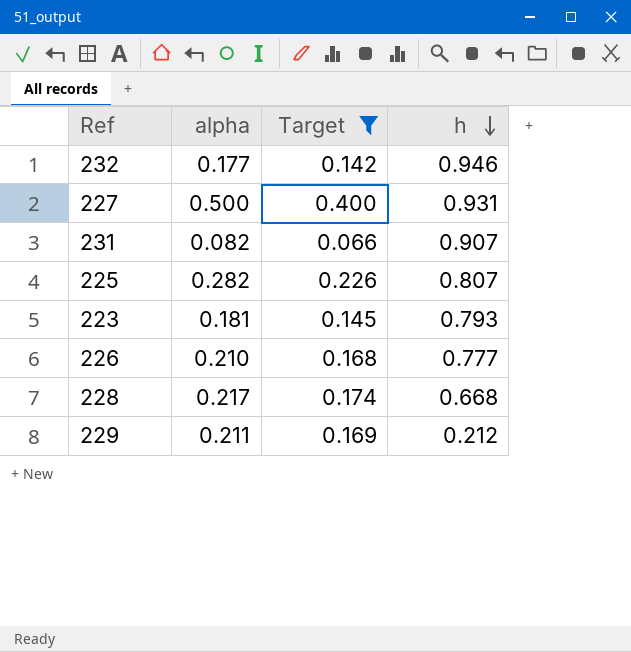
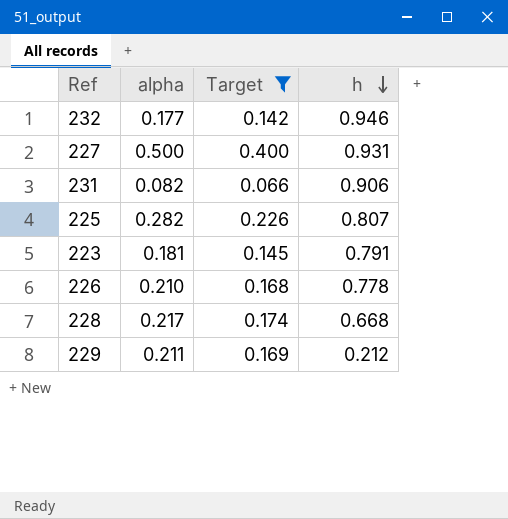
231 | h: 0.907 -> 0.906
223 | h: 0.793 -> 0.791
226 | h: 0.777 -> 0.778

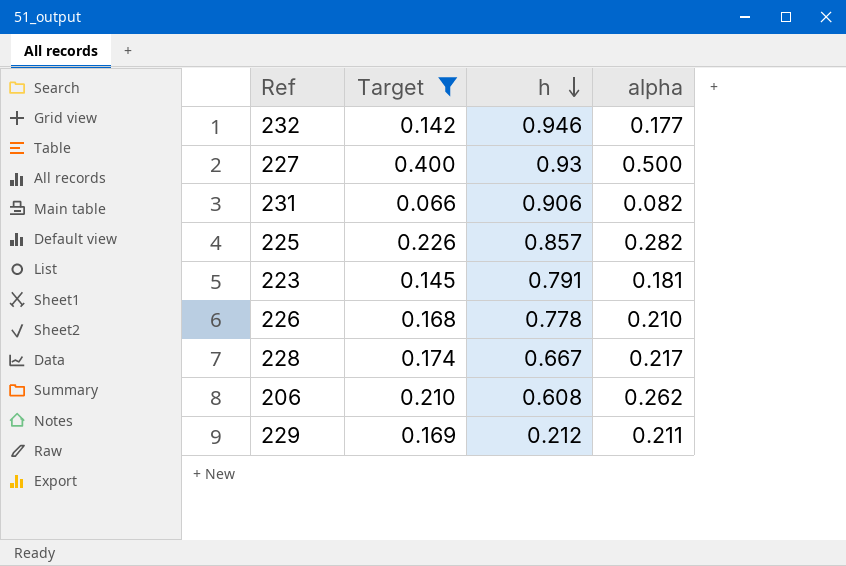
column alpha | position: 2 -> 4
227 | h: 0.931 -> 0.93
225 | h: 0.807 -> 0.857
228 | h: 0.668 -> 0.667
row 206: none -> 0.210 | 0.608 | 0.262

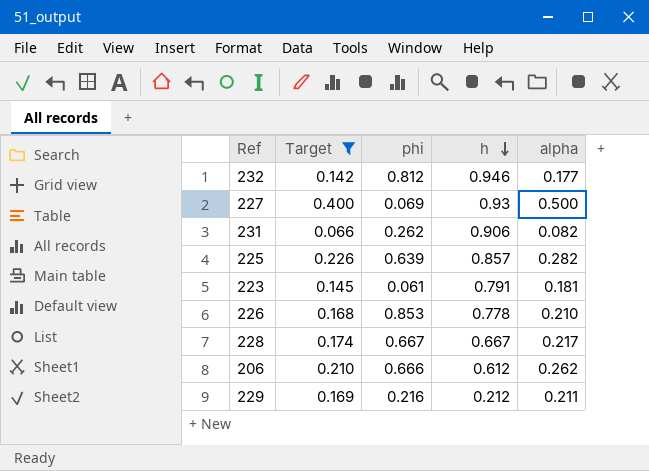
column phi | position: none -> 3
206 | h: 0.608 -> 0.612

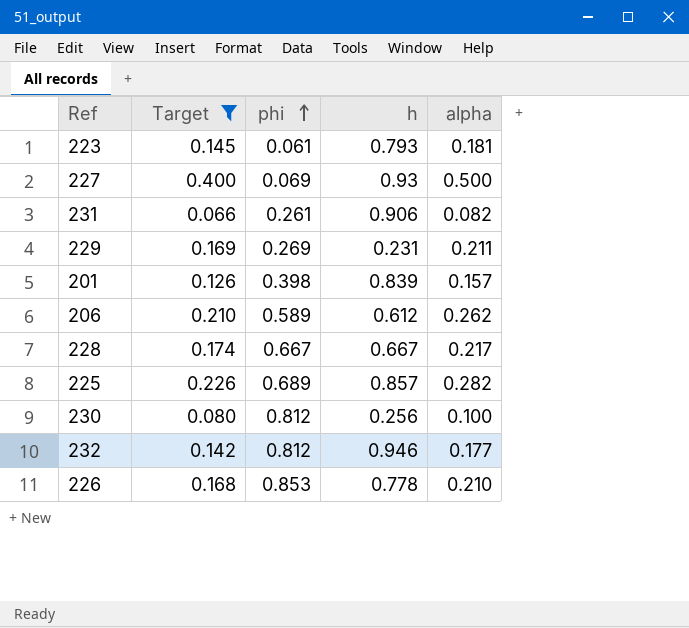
row order: h descending -> phi ascending
223 | h: 0.791 -> 0.793
231 | phi: 0.262 -> 0.261
229 | phi: 0.216 -> 0.269
229 | h: 0.212 -> 0.231
row 201: none -> 0.126 | 0.398 | 0.839 | 0.157
206 | phi: 0.666 -> 0.589
225 | phi: 0.639 -> 0.689
row 230: none -> 0.080 | 0.812 | 0.256 | 0.100

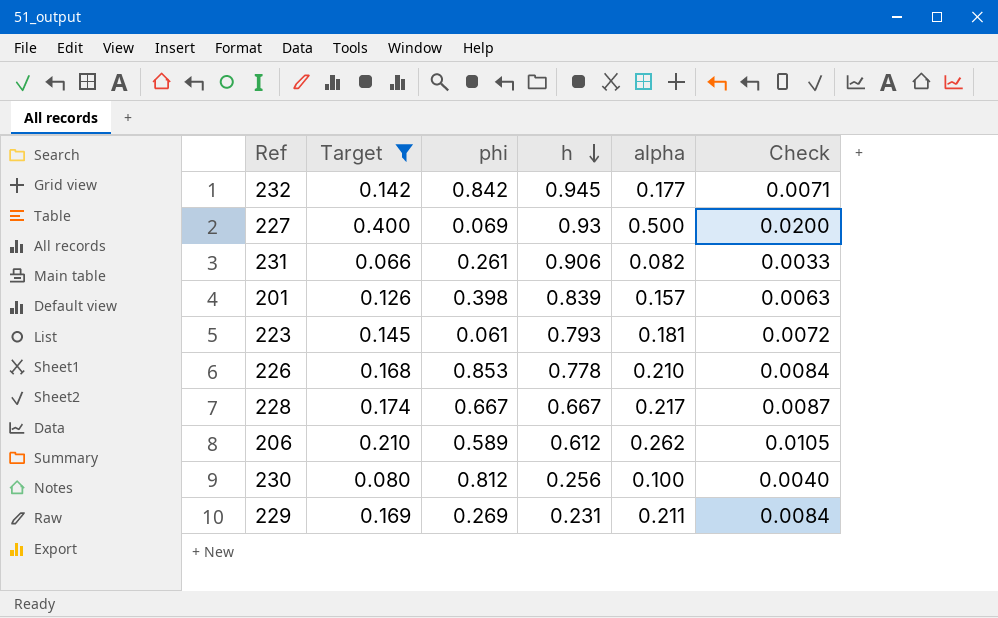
row order: phi ascending -> h descending
column Check | formula: none -> [alpha] * 0.04
row 225: 0.226 | 0.689 | 0.857 | 0.282 -> none
232 | phi: 0.812 -> 0.842
232 | h: 0.946 -> 0.945

